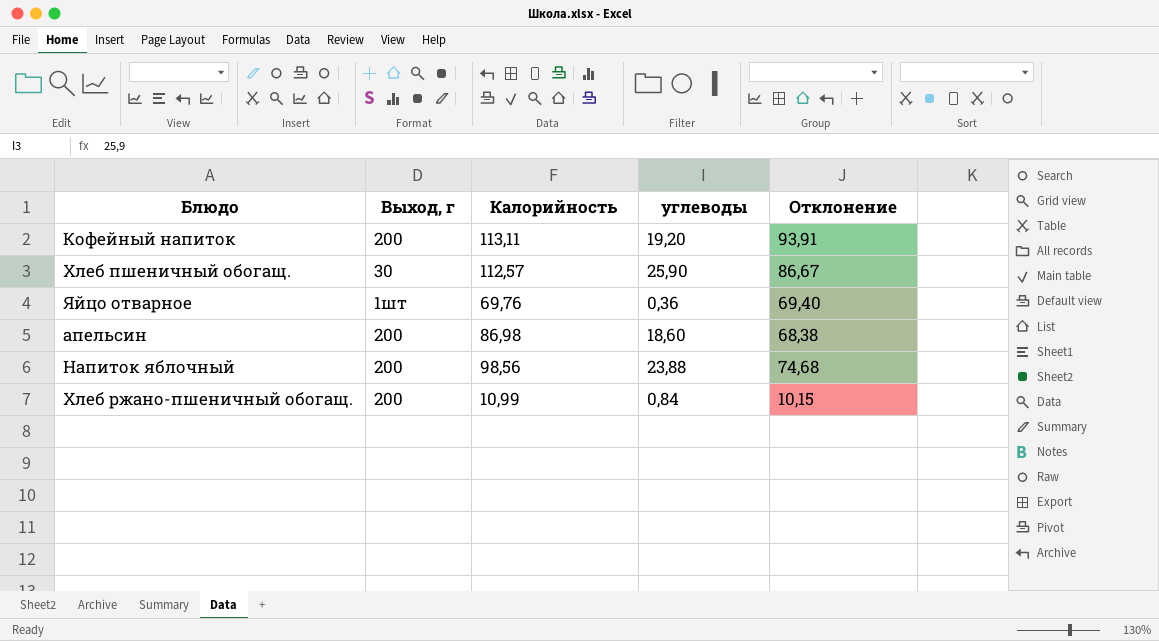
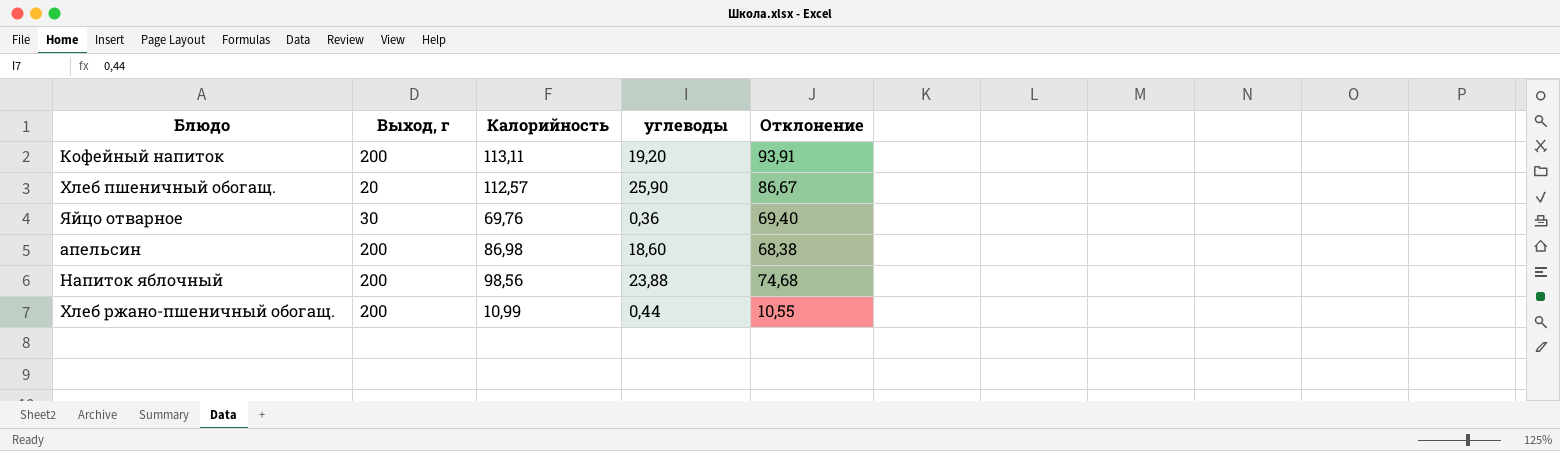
Хлеб пшеничный обогащ. | Выход, г: 30 -> 20
Яйцо отварное | Выход, г: 1шт -> 30
Хлеб ржано-пшеничный обогащ. | углеводы: 0,84 -> 0,44
Хлеб ржано-пшеничный обогащ. | Отклонение: 10,15 -> 10,55

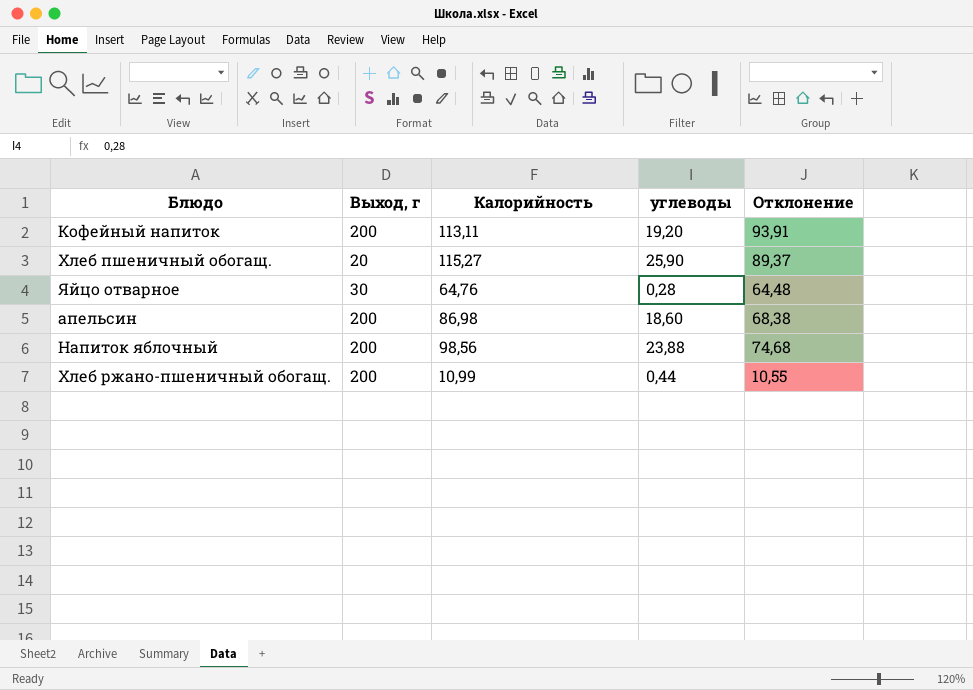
Хлеб пшеничный обогащ. | Калорийность: 112,57 -> 115,27
Хлеб пшеничный обогащ. | Отклонение: 86,67 -> 89,37
Яйцо отварное | Калорийность: 69,76 -> 64,76
Яйцо отварное | углеводы: 0,36 -> 0,28
Яйцо отварное | Отклонение: 69,40 -> 64,48

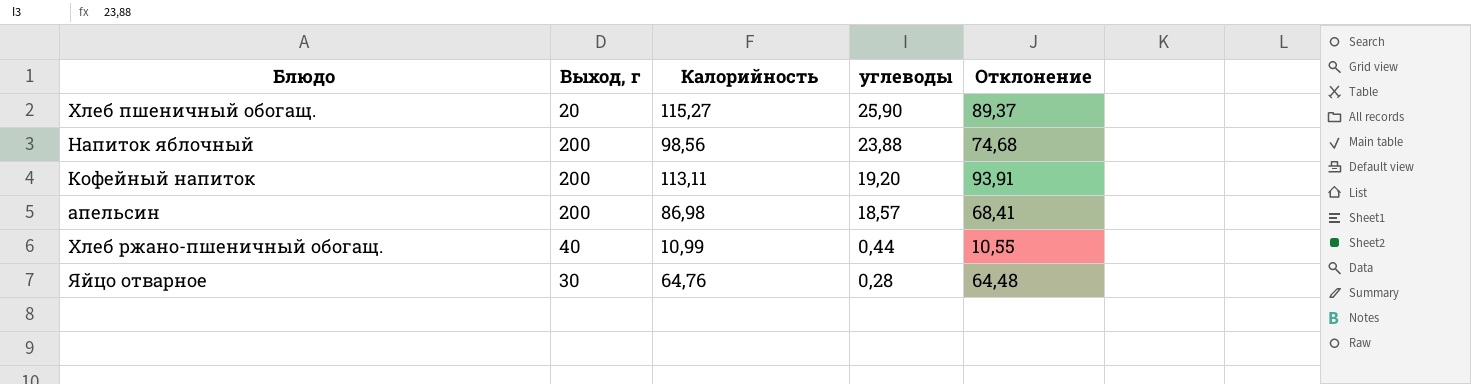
row order: none -> углеводы descending
апельсин | углеводы: 18,60 -> 18,57
апельсин | Отклонение: 68,38 -> 68,41
Хлеб ржано-пшеничный обогащ. | Выход, г: 200 -> 40

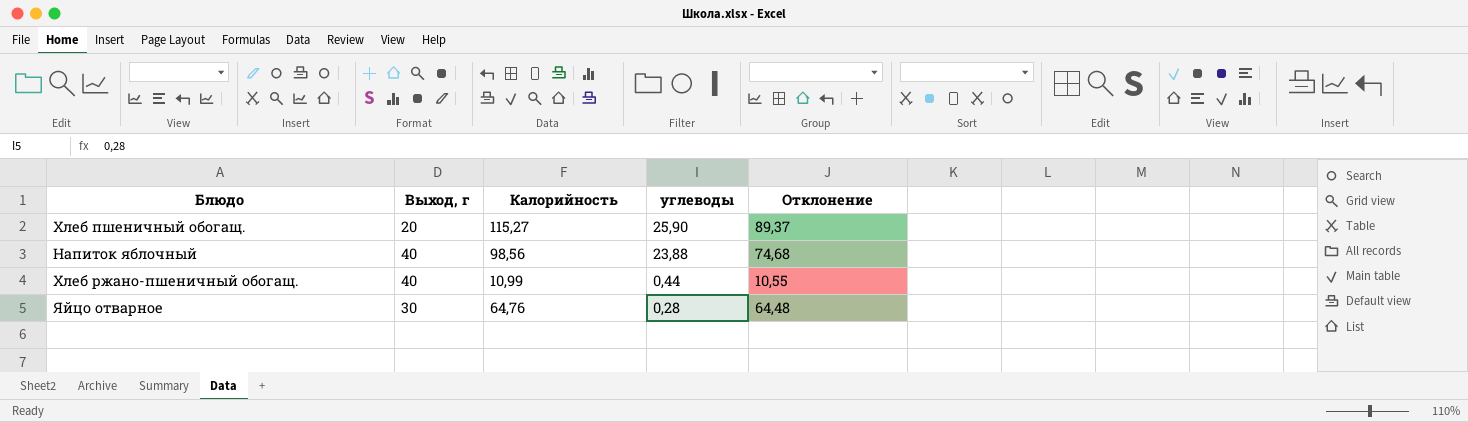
row Кофейный напиток: 200 | 113,11 | 19,20 | 93,91 -> none
row апельсин: 200 | 86,98 | 18,57 | 68,41 -> none
Напиток яблочный | Выход, г: 200 -> 40

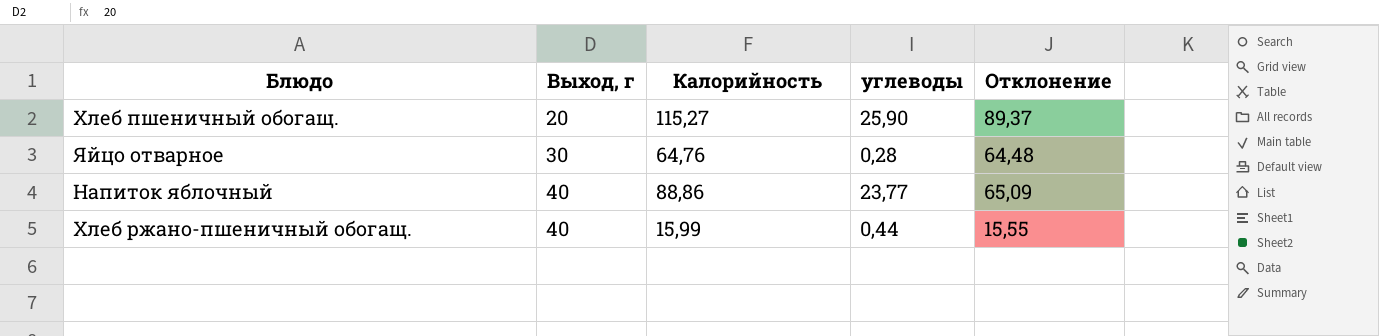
row order: углеводы descending -> Выход, г ascending
Напиток яблочный | Калорийность: 98,56 -> 88,86
Напиток яблочный | углеводы: 23,88 -> 23,77
Напиток яблочный | Отклонение: 74,68 -> 65,09
Хлеб ржано-пшеничный обогащ. | Калорийность: 10,99 -> 15,99
Хлеб ржано-пшеничный обогащ. | Отклонение: 10,55 -> 15,55

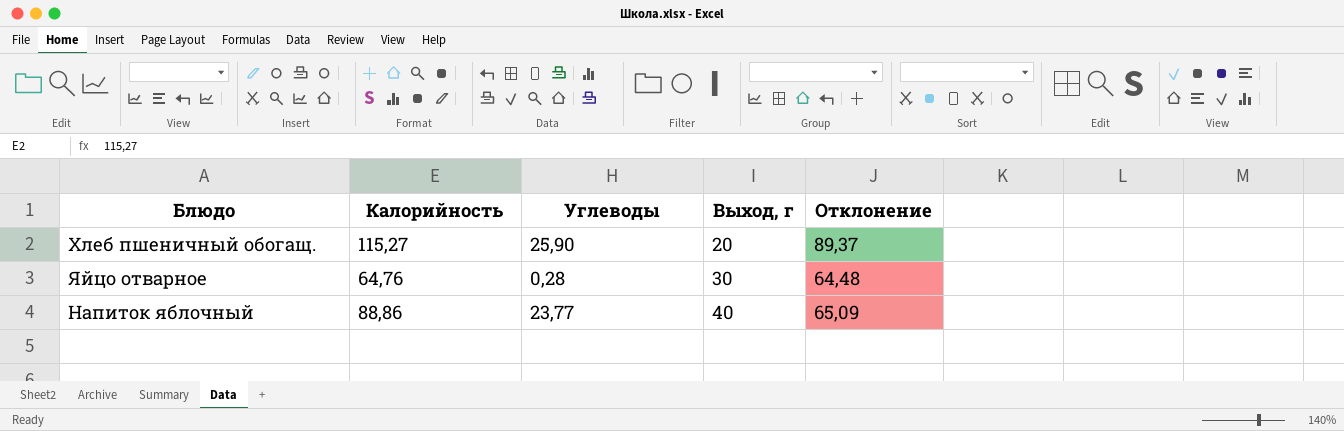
column name: углеводы -> Углеводы
column Выход, г | position: 2 -> 4
row Хлеб ржано-пшеничный обогащ.: 40 | 15,99 | 0,44 | 15,55 -> none

